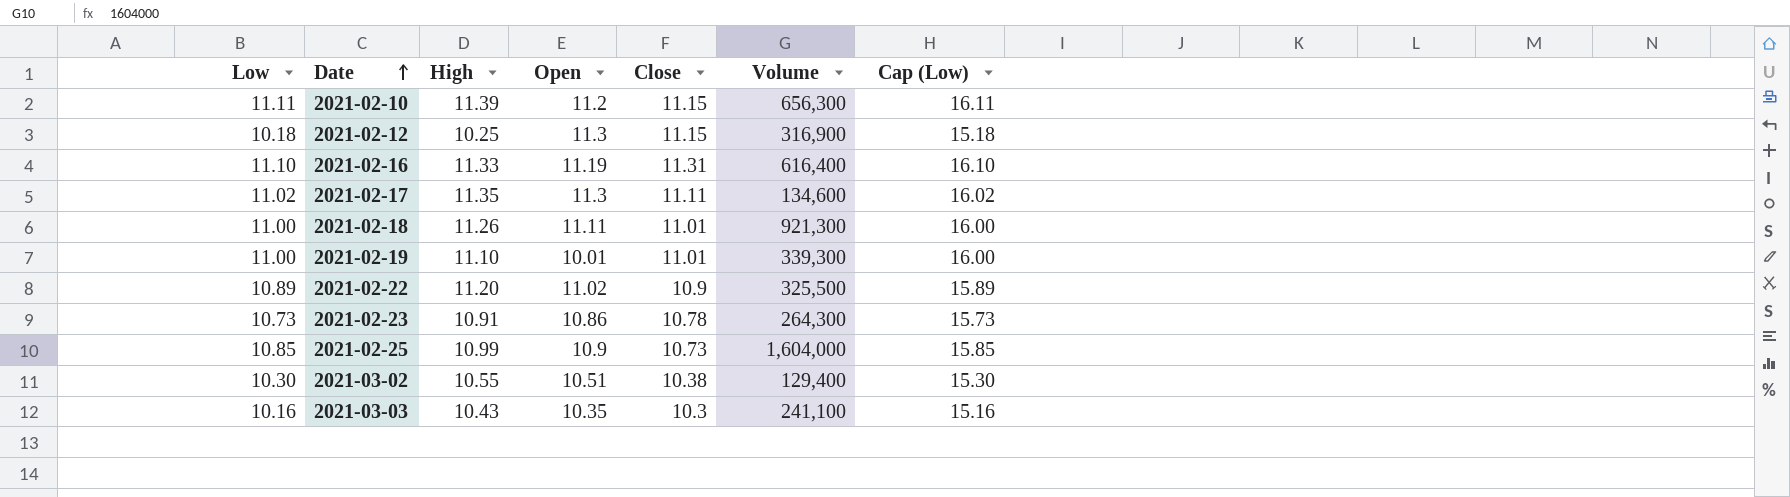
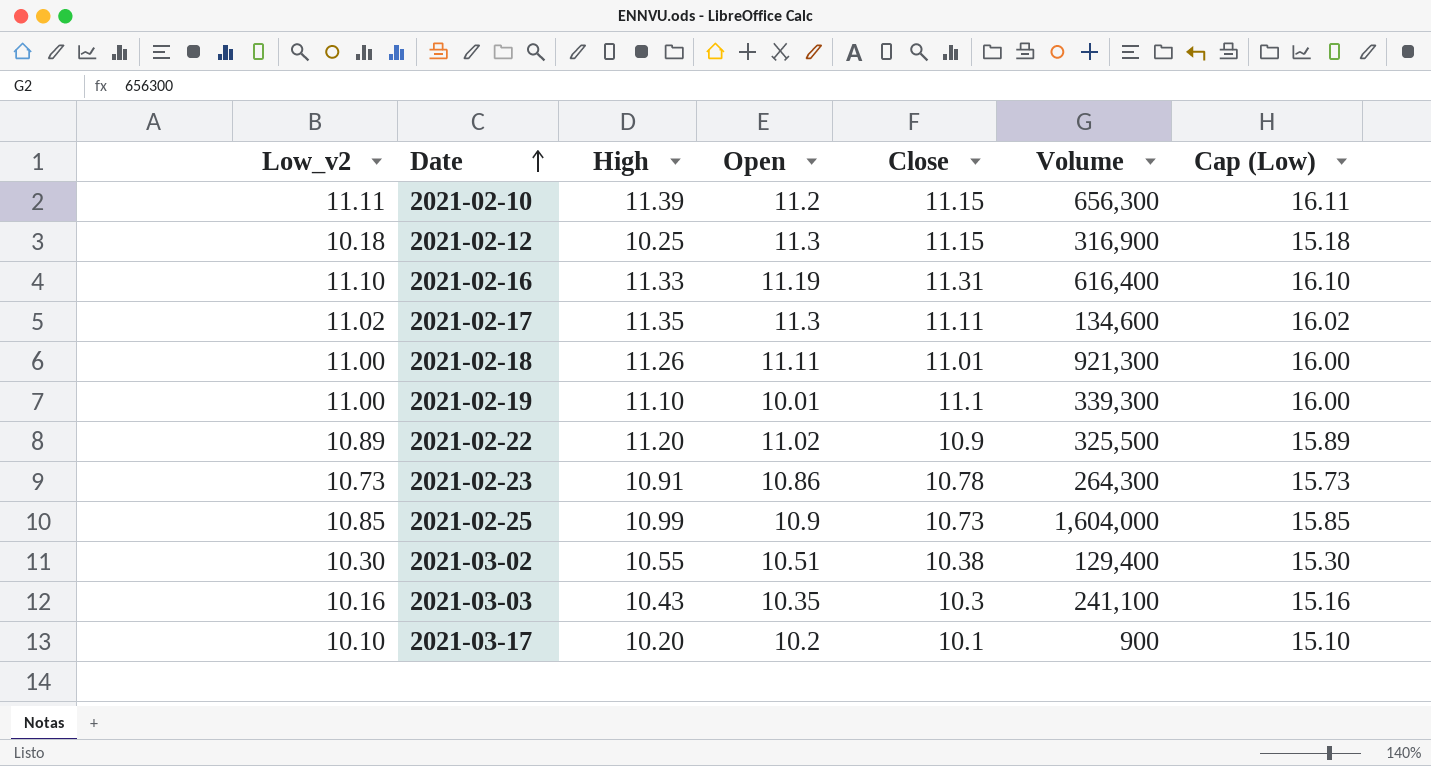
column name: Low -> Low_v2
2021-02-19 | Close: 11.01 -> 11.1
row 2021-03-17: none -> 10.10 | 10.20 | 10.2 | 10.1 | 900 | 15.10

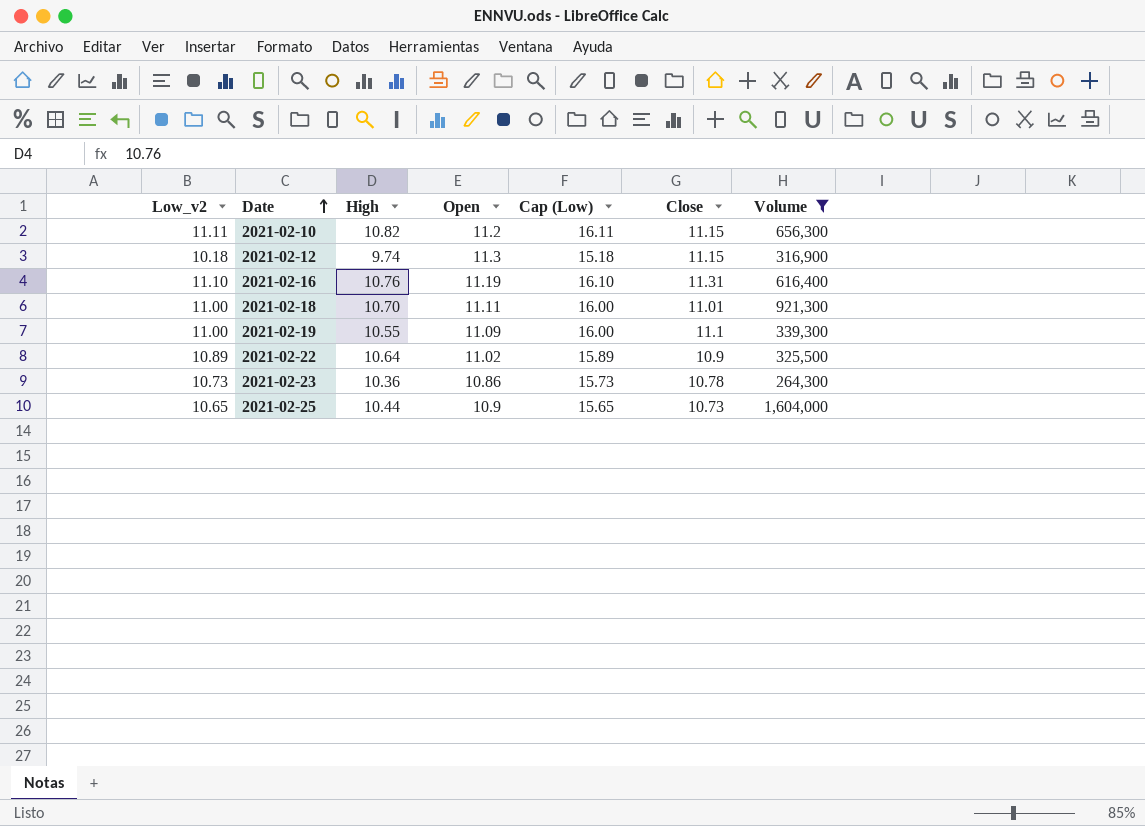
filter: none -> Volume >= 264,300
column Cap (Low) | position: 7 -> 5
2021-02-10 | High: 11.39 -> 10.82
2021-02-12 | High: 10.25 -> 9.74
2021-02-16 | High: 11.33 -> 10.76
2021-02-18 | High: 11.26 -> 10.70
2021-02-19 | High: 11.10 -> 10.55
2021-02-19 | Open: 10.01 -> 11.09
2021-02-22 | High: 11.20 -> 10.64
2021-02-23 | High: 10.91 -> 10.36
2021-02-25 | Low_v2: 10.85 -> 10.65
2021-02-25 | High: 10.99 -> 10.44
2021-02-25 | Cap (Low): 15.85 -> 15.65

